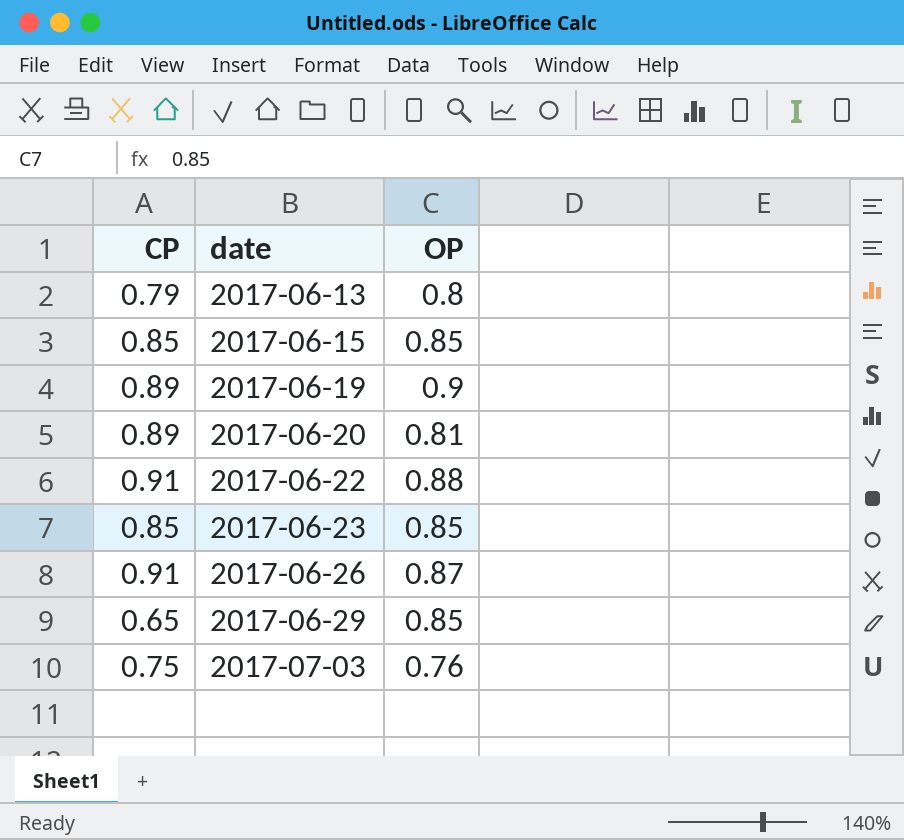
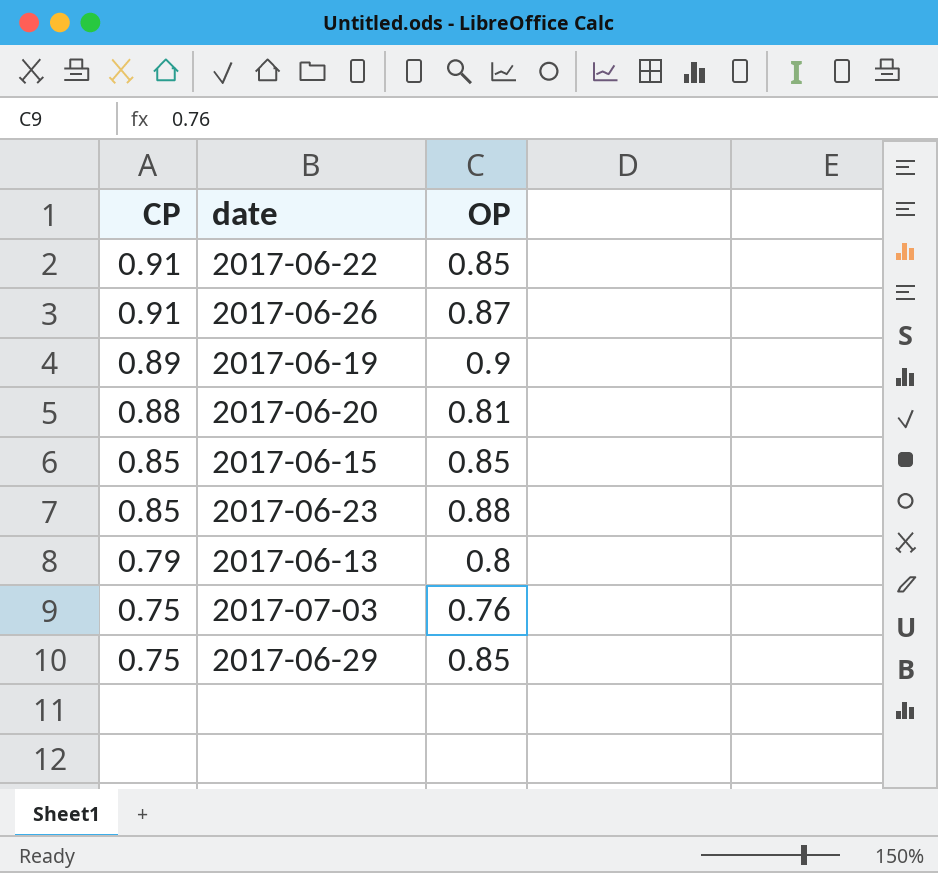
row order: date ascending -> CP descending
2017-06-22 | OP: 0.88 -> 0.85
2017-06-20 | CP: 0.89 -> 0.88
2017-06-23 | OP: 0.85 -> 0.88
2017-06-29 | CP: 0.65 -> 0.75

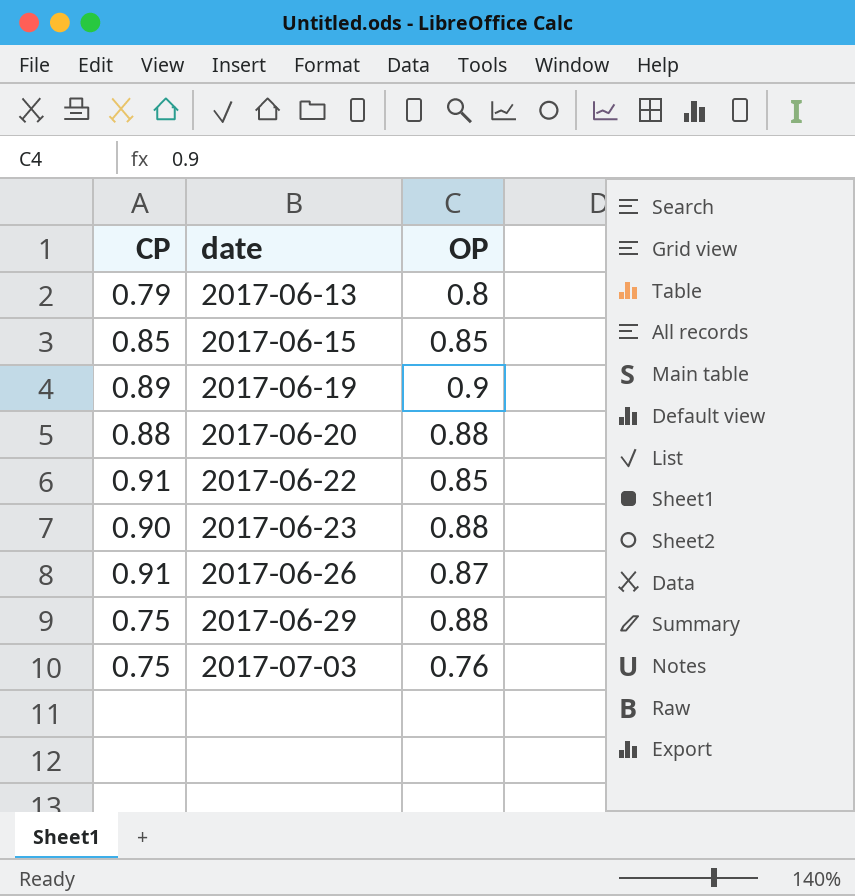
row order: CP descending -> date ascending
2017-06-20 | OP: 0.81 -> 0.88
2017-06-23 | CP: 0.85 -> 0.90
2017-06-29 | OP: 0.85 -> 0.88

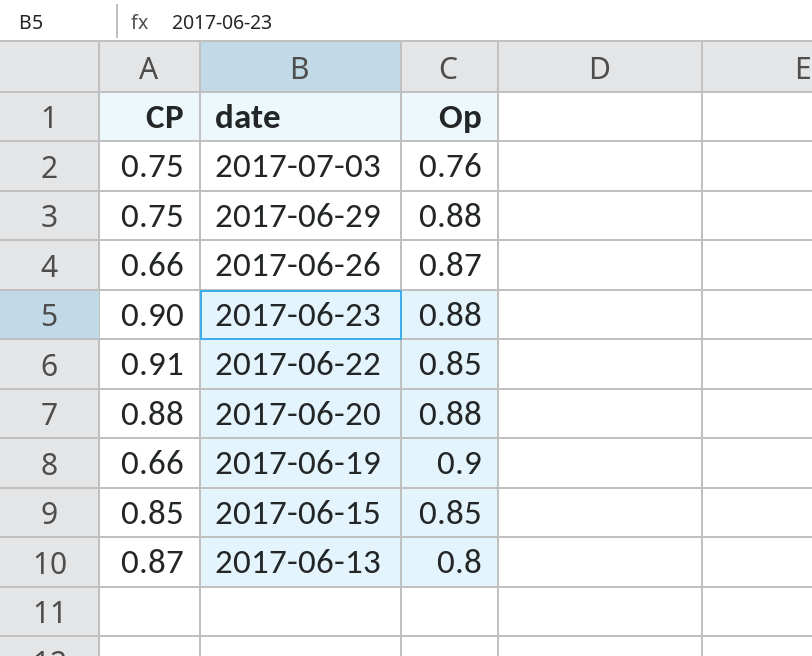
row order: date ascending -> date descending
column name: OP -> Op
2017-06-26 | CP: 0.91 -> 0.66
2017-06-19 | CP: 0.89 -> 0.66
2017-06-13 | CP: 0.79 -> 0.87

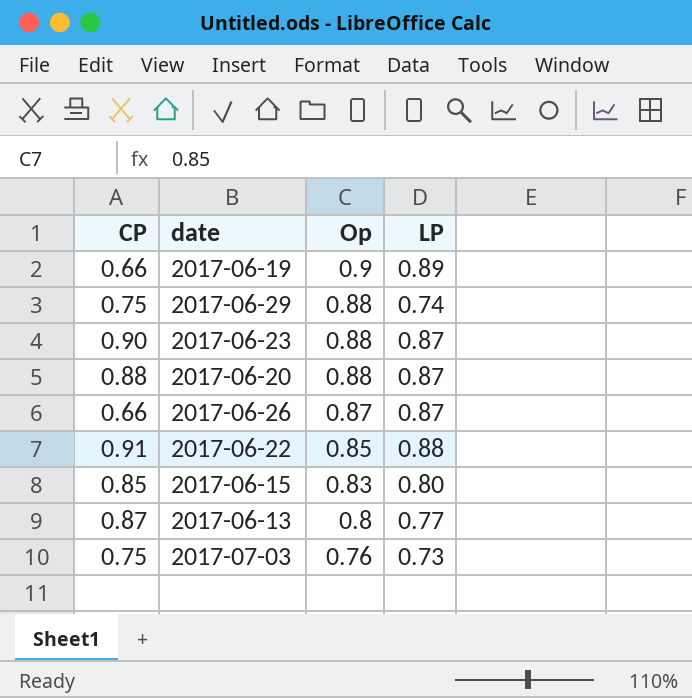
row order: date descending -> Op descending
column LP | position: none -> 4
2017-06-15 | Op: 0.85 -> 0.83

